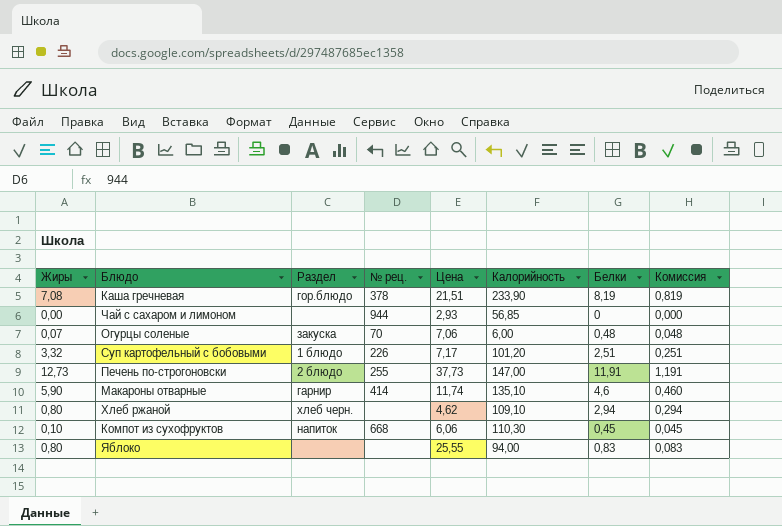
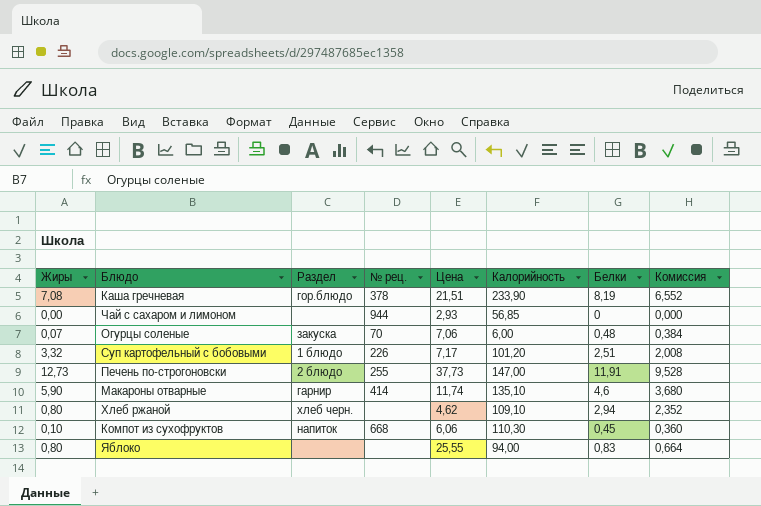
column Комиссия | formula: [Белки] * 0,1 -> [Белки] * 0,8

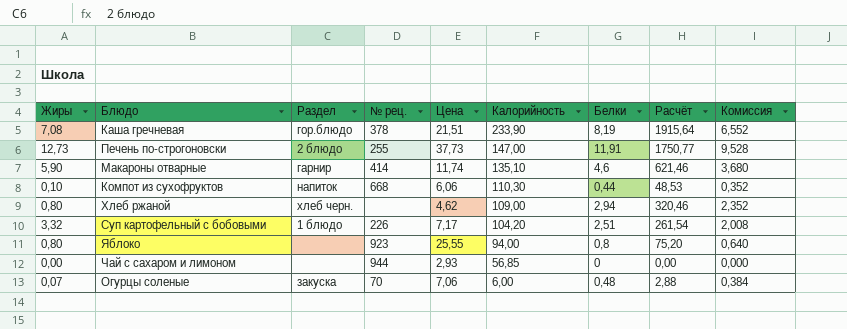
row order: none -> Калорийность descending
column Расчёт | formula: none -> [Калорийность] * [Белки]
Компот из сухофруктов | Белки: 0,45 -> 0,44
Компот из сухофруктов | Комиссия: 0,360 -> 0,352
Хлеб ржаной | Калорийность: 109,10 -> 109,00
Суп картофельный с бобовыми | Калорийность: 101,20 -> 104,20
Яблоко | № рец.: none -> 923
Яблоко | Белки: 0,83 -> 0,8
Яблоко | Комиссия: 0,664 -> 0,640

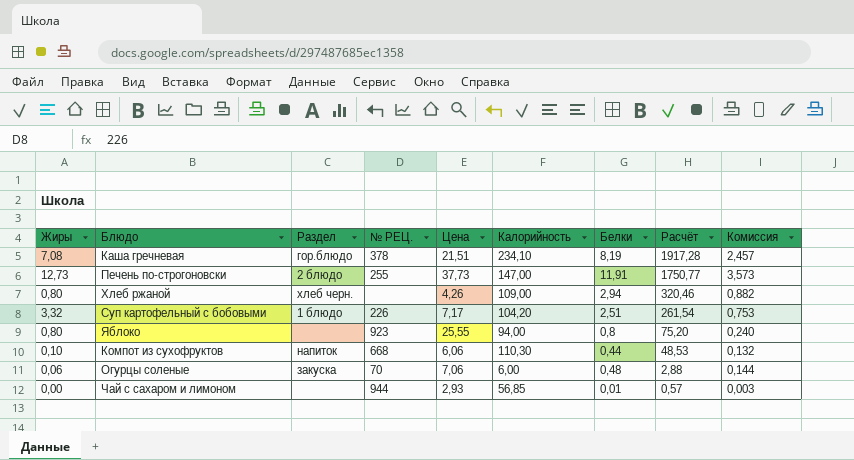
row order: Калорийность descending -> Расчёт descending
column name: № рец. -> № РЕЦ.
column Комиссия | formula: [Белки] * 0,8 -> [Белки] * 0,3
row Макароны отварные: 5,90 | гарнир | 414 | 11,74 | 135,10 | 4,6 | 621,46 | 3,680 -> none
Каша гречневая | Калорийность: 233,90 -> 234,10
Каша гречневая | Расчёт: 1915,64 -> 1917,28
Хлеб ржаной | Цена: 4,62 -> 4,26
Огурцы соленые | Жиры: 0,07 -> 0,06
Чай с сахаром и лимоном | Белки: 0 -> 0,01
Чай с сахаром и лимоном | Расчёт: 0,00 -> 0,57

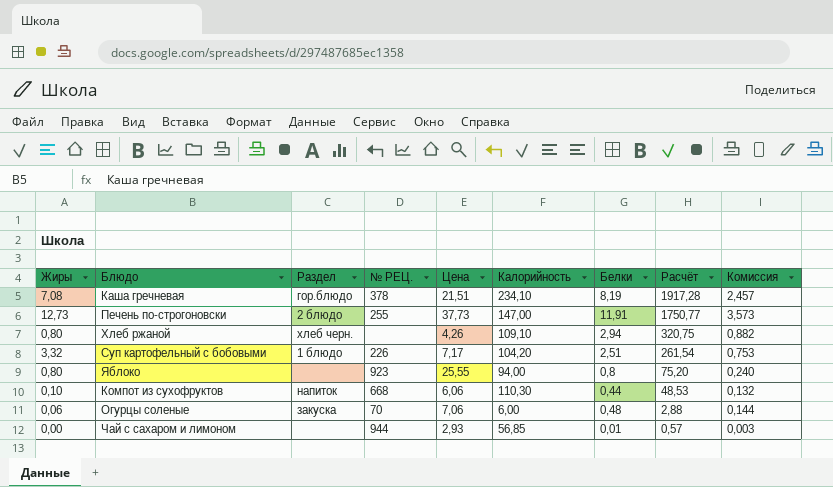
Хлеб ржаной | Калорийность: 109,00 -> 109,10
Хлеб ржаной | Расчёт: 320,46 -> 320,75

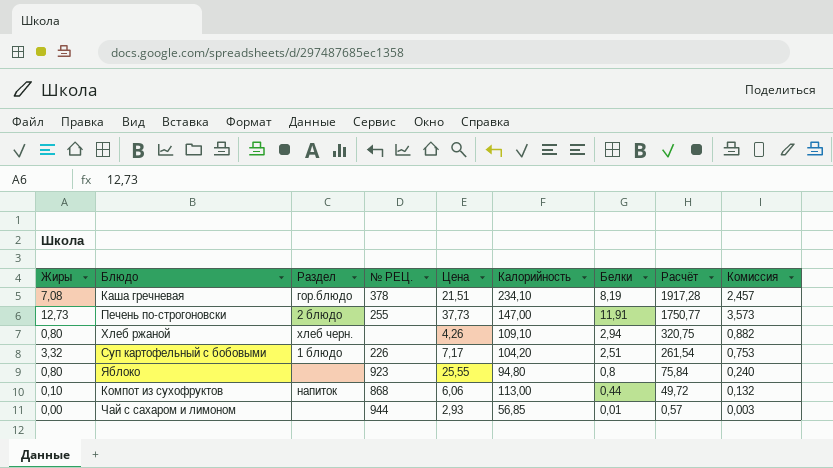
row Огурцы соленые: 0,06 | закуска | 70 | 7,06 | 6,00 | 0,48 | 2,88 | 0,144 -> none
Яблоко | Калорийность: 94,00 -> 94,80
Яблоко | Расчёт: 75,20 -> 75,84
Компот из сухофруктов | № РЕЦ.: 668 -> 868
Компот из сухофруктов | Калорийность: 110,30 -> 113,00
Компот из сухофруктов | Расчёт: 48,53 -> 49,72

